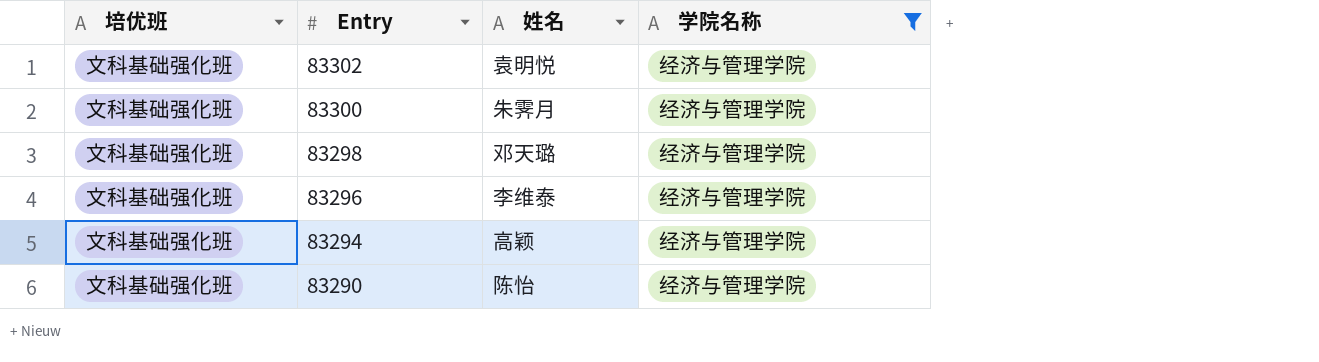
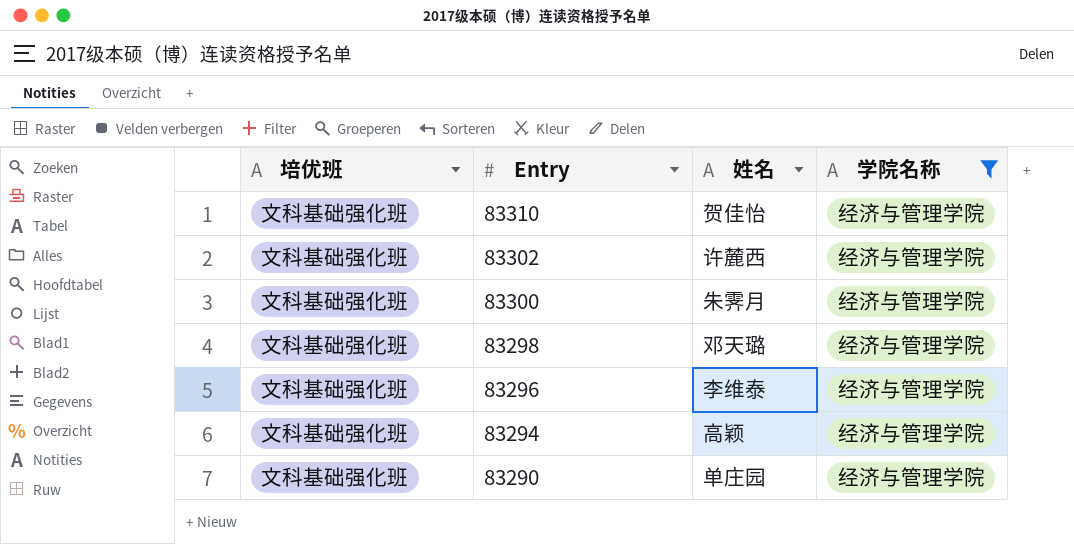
row 83310: none -> 文科基础强化班 | 贺佳怡 | 经济与管理学院
83302 | 姓名: 袁明悦 -> 许麓西
83290 | 姓名: 陈怡 -> 单庄园

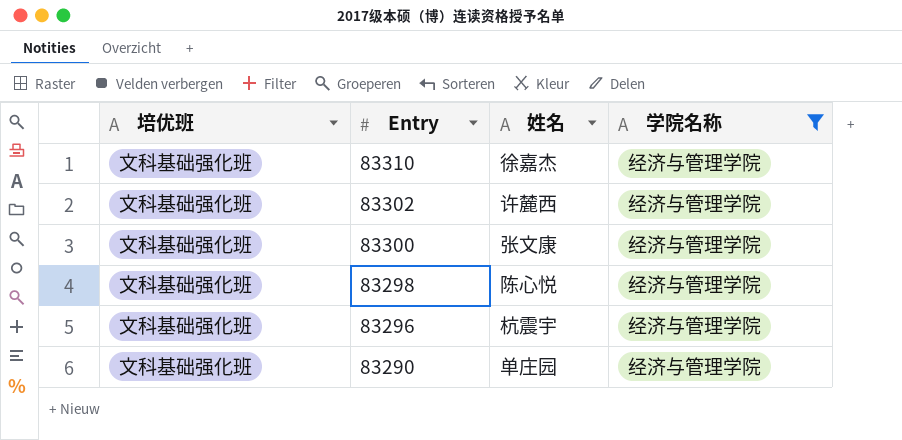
row 83294: 文科基础强化班 | 高颖 | 经济与管理学院 -> none
83310 | 姓名: 贺佳怡 -> 徐嘉杰
83300 | 姓名: 朱霁月 -> 张文康
83298 | 姓名: 邓天璐 -> 陈心悦
83296 | 姓名: 李维泰 -> 杭震宇

